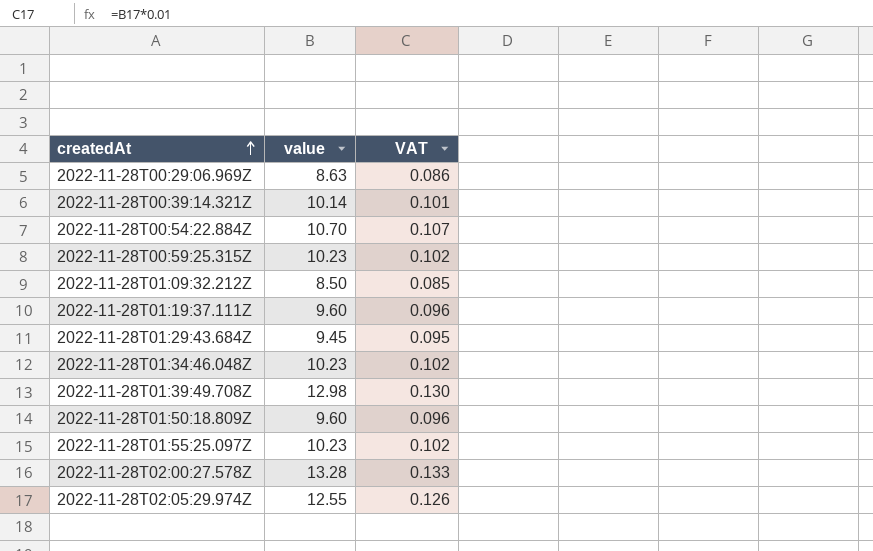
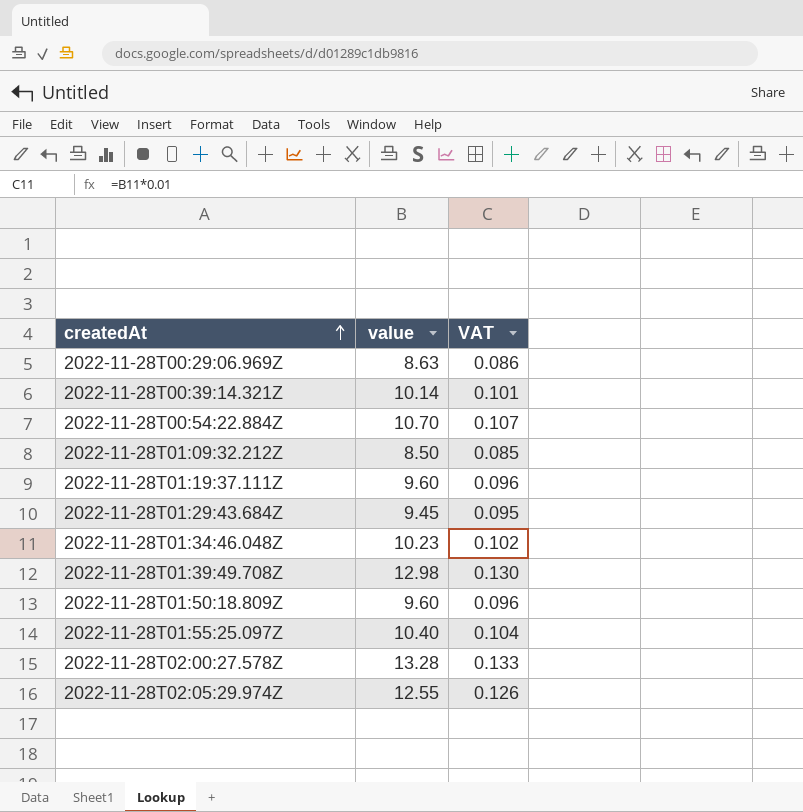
row 2022-11-28T00:59:25.315Z: 10.23 | 0.102 -> none
2022-11-28T01:55:25.097Z | value: 10.23 -> 10.40
2022-11-28T01:55:25.097Z | VAT: 0.102 -> 0.104

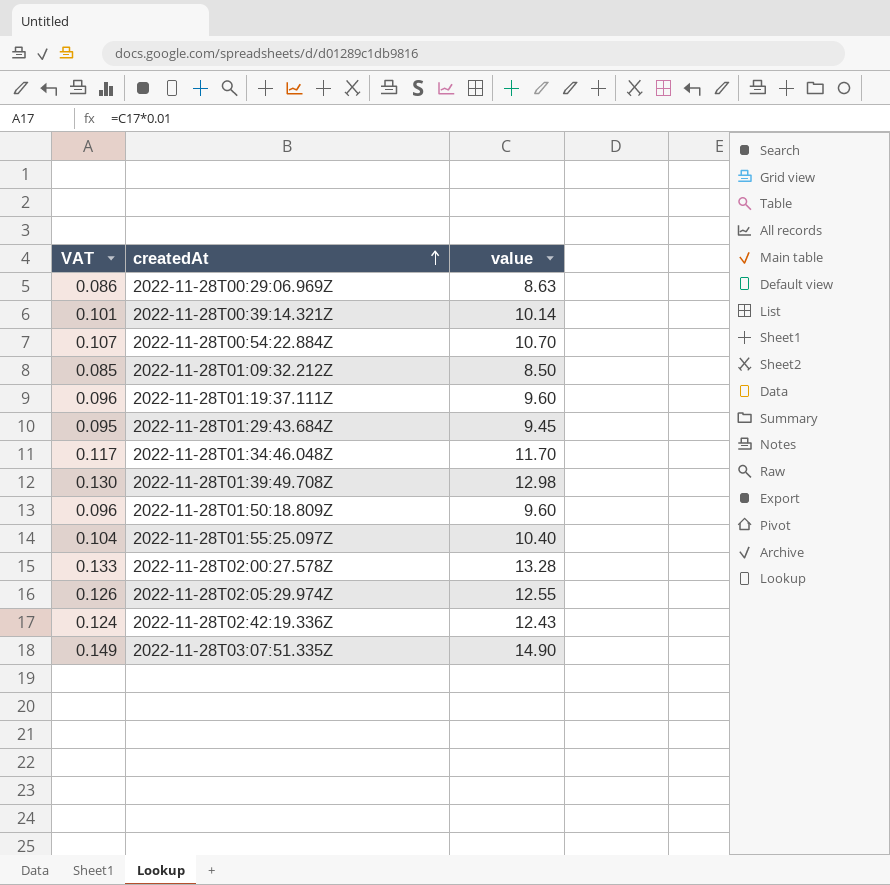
column VAT | position: 3 -> 1
2022-11-28T01:34:46.048Z | VAT: 0.102 -> 0.117
2022-11-28T01:34:46.048Z | value: 10.23 -> 11.70
row 2022-11-28T02:42:19.336Z: none -> 0.124 | 12.43
row 2022-11-28T03:07:51.335Z: none -> 0.149 | 14.90

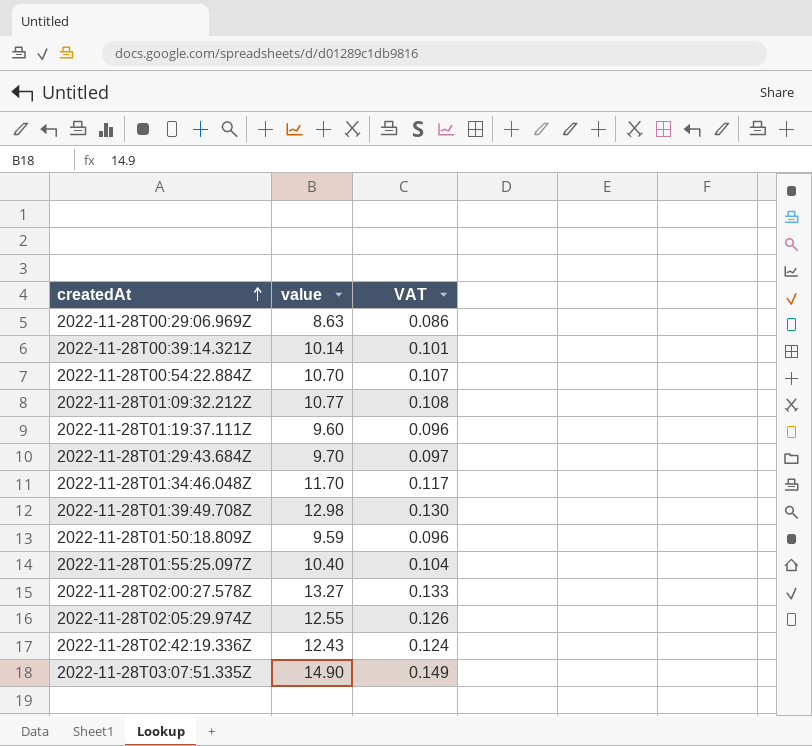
column VAT | position: 1 -> 3
2022-11-28T01:09:32.212Z | value: 8.50 -> 10.77
2022-11-28T01:09:32.212Z | VAT: 0.085 -> 0.108
2022-11-28T01:29:43.684Z | value: 9.45 -> 9.70
2022-11-28T01:29:43.684Z | VAT: 0.095 -> 0.097
2022-11-28T01:50:18.809Z | value: 9.60 -> 9.59
2022-11-28T02:00:27.578Z | value: 13.28 -> 13.27

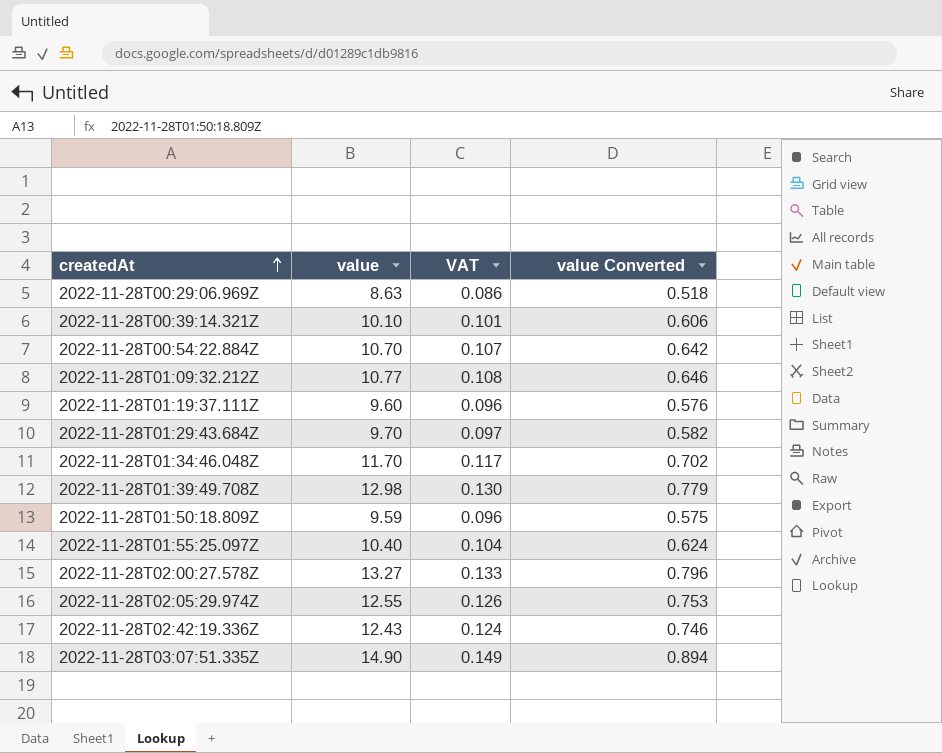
column value Converted | formula: none -> [value] * 0.06
2022-11-28T00:39:14.321Z | value: 10.14 -> 10.10

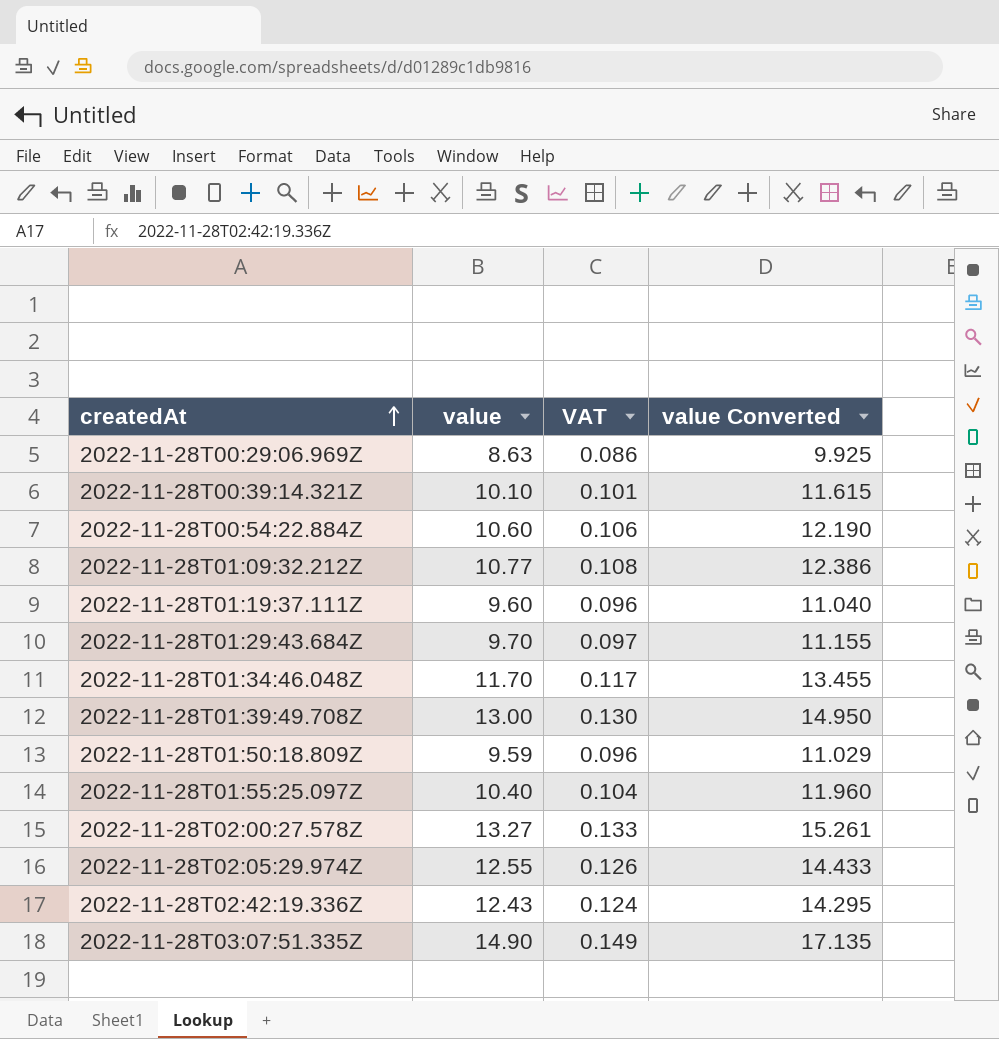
column value Converted | formula: [value] * 0.06 -> [value] * 1.15
2022-11-28T00:54:22.884Z | value: 10.70 -> 10.60
2022-11-28T00:54:22.884Z | VAT: 0.107 -> 0.106
2022-11-28T01:39:49.708Z | value: 12.98 -> 13.00

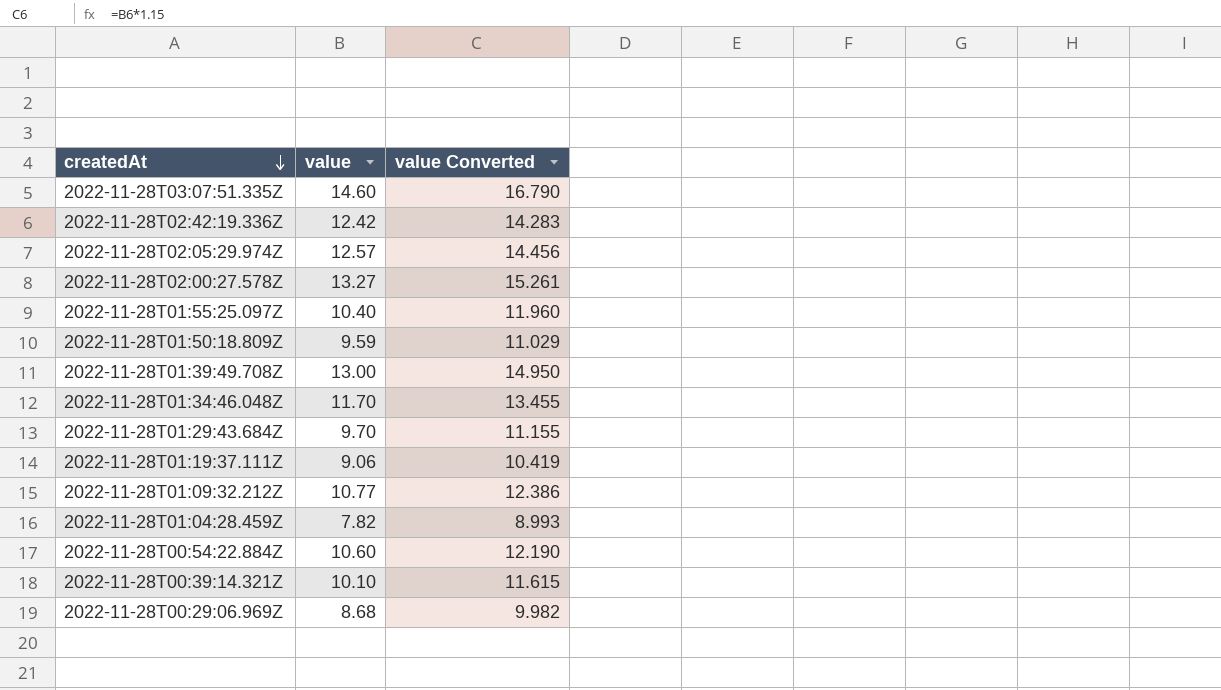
row order: createdAt ascending -> createdAt descending
column VAT | formula: [value] * 0.01 -> none
2022-11-28T03:07:51.335Z | value: 14.90 -> 14.60
2022-11-28T03:07:51.335Z | value Converted: 17.135 -> 16.790
2022-11-28T02:42:19.336Z | value: 12.43 -> 12.42
2022-11-28T02:42:19.336Z | value Converted: 14.295 -> 14.283
2022-11-28T02:05:29.974Z | value: 12.55 -> 12.57
2022-11-28T02:05:29.974Z | value Converted: 14.433 -> 14.456
2022-11-28T01:19:37.111Z | value: 9.60 -> 9.06
2022-11-28T01:19:37.111Z | value Converted: 11.040 -> 10.419
row 2022-11-28T01:04:28.459Z: none -> 7.82 | 8.993
2022-11-28T00:29:06.969Z | value: 8.63 -> 8.68
2022-11-28T00:29:06.969Z | value Converted: 9.925 -> 9.982

